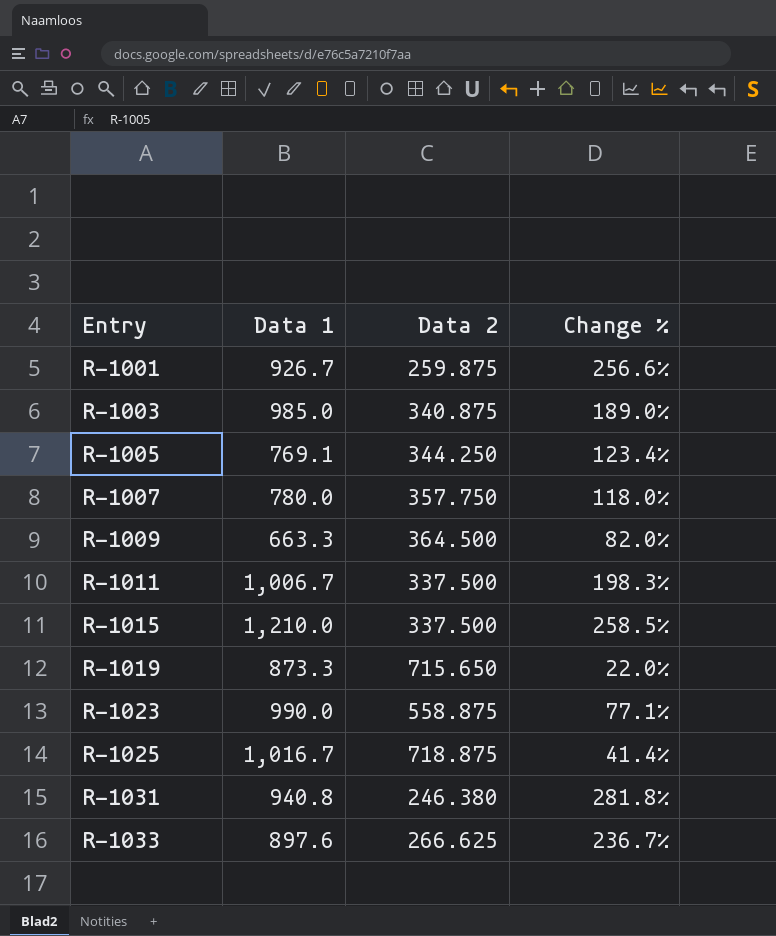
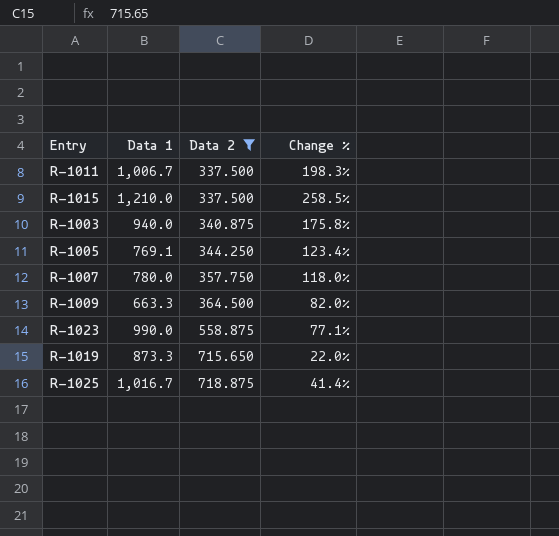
filter: none -> Data 2 >= 337.500
row order: Entry ascending -> Data 2 ascending
R-1003 | Data 1: 985.0 -> 940.0
R-1003 | Change %: 189.0% -> 175.8%

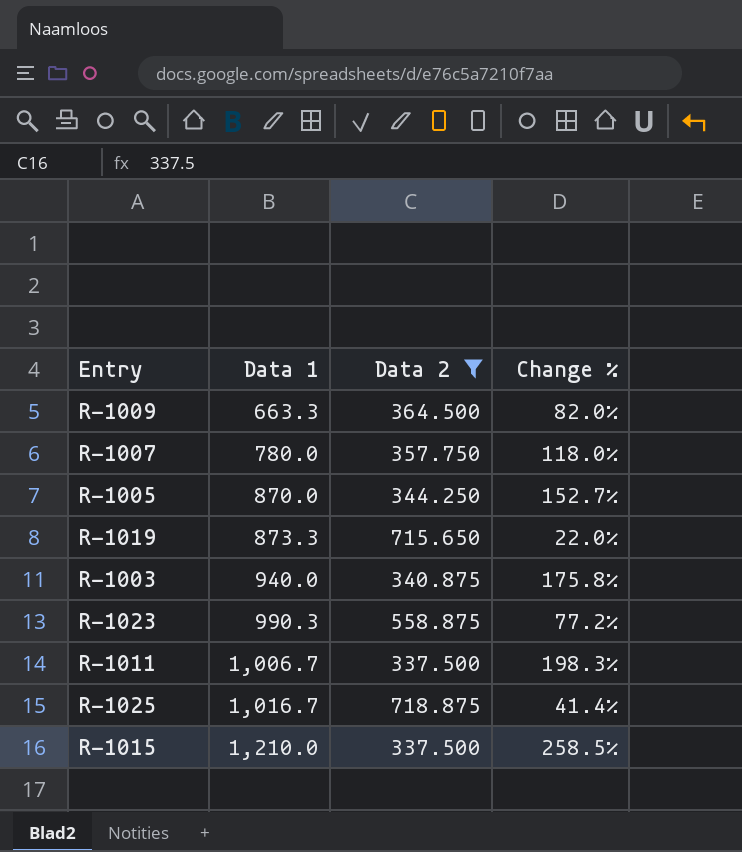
row order: Data 2 ascending -> Data 1 ascending
R-1005 | Data 1: 769.1 -> 870.0
R-1005 | Change %: 123.4% -> 152.7%
R-1023 | Data 1: 990.0 -> 990.3
R-1023 | Change %: 77.1% -> 77.2%

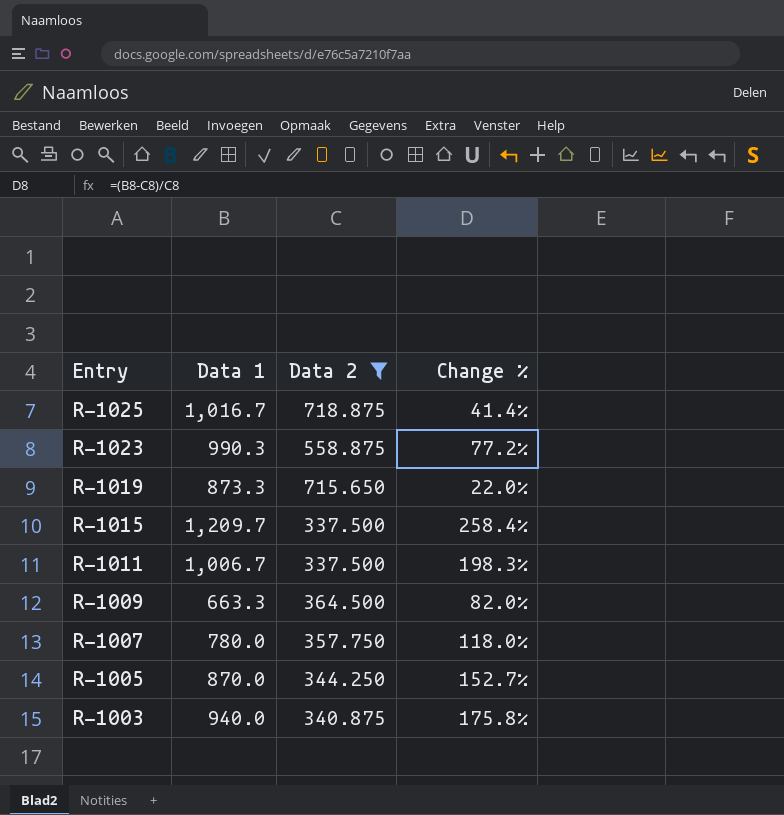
row order: Data 1 ascending -> Entry descending
R-1015 | Data 1: 1,210.0 -> 1,209.7
R-1015 | Change %: 258.5% -> 258.4%

